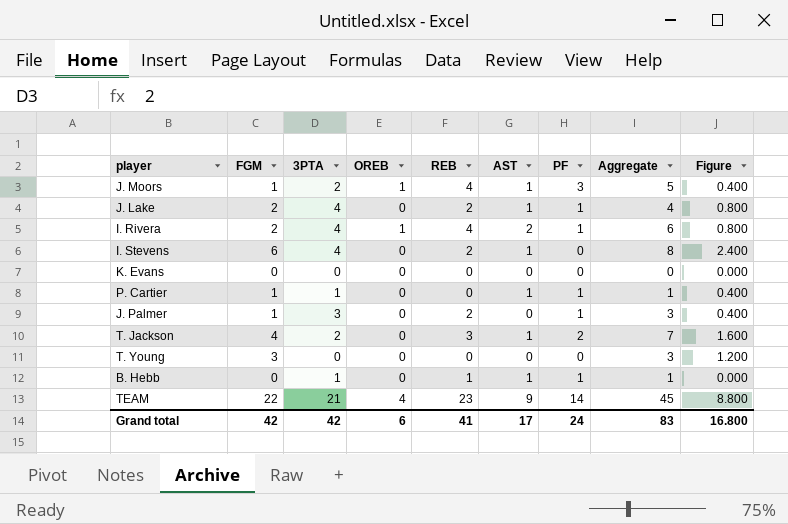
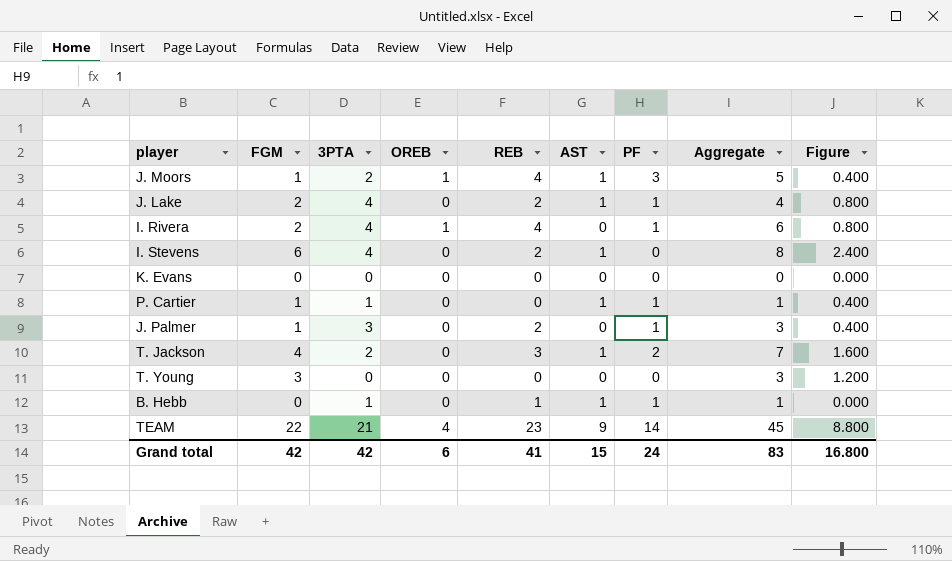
I. Rivera | AST: 2 -> 0
Grand total | AST: 17 -> 15

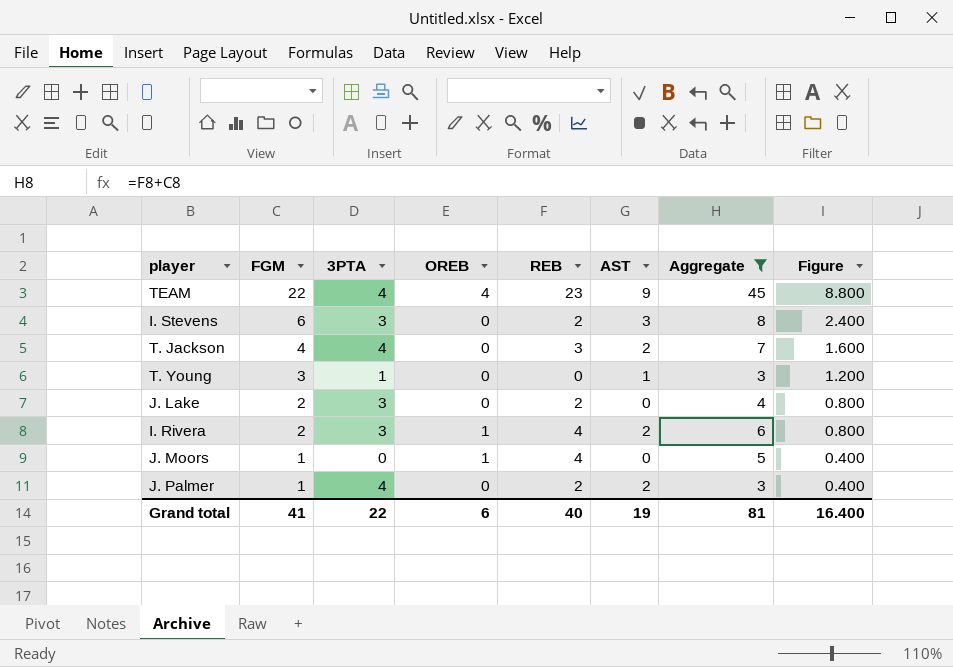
filter: none -> Aggregate >= 3
row order: none -> FGM descending
column PF | position: 7 -> none
TEAM | 3PTA: 21 -> 4
I. Stevens | 3PTA: 4 -> 3
I. Stevens | AST: 1 -> 3
T. Jackson | 3PTA: 2 -> 4
T. Jackson | AST: 1 -> 2
T. Young | 3PTA: 0 -> 1
T. Young | AST: 0 -> 1
J. Lake | 3PTA: 4 -> 3
J. Lake | AST: 1 -> 0
I. Rivera | 3PTA: 4 -> 3
I. Rivera | AST: 0 -> 2
J. Moors | 3PTA: 2 -> 0
J. Moors | AST: 1 -> 0
J. Palmer | 3PTA: 3 -> 4
J. Palmer | AST: 0 -> 2
Grand total | FGM: 42 -> 41
Grand total | 3PTA: 42 -> 22
Grand total | REB: 41 -> 40
Grand total | AST: 15 -> 19
Grand total | Aggregate: 83 -> 81
Grand total | Figure: 16.800 -> 16.400

